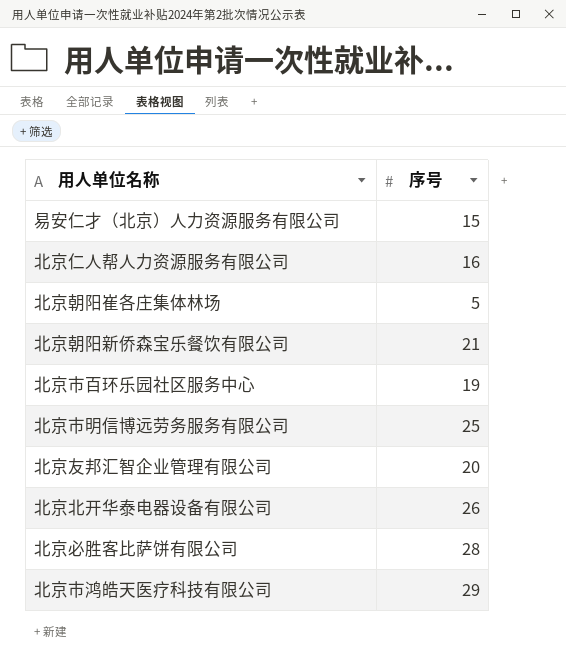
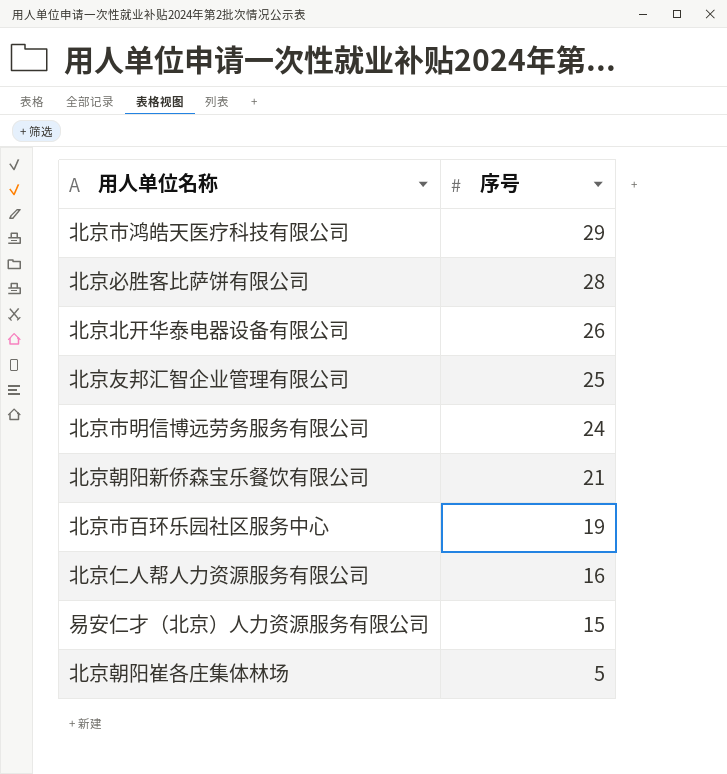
row order: none -> 序号 descending
北京友邦汇智企业管理有限公司 | 序号: 20 -> 25
北京市明信博远劳务服务有限公司 | 序号: 25 -> 24

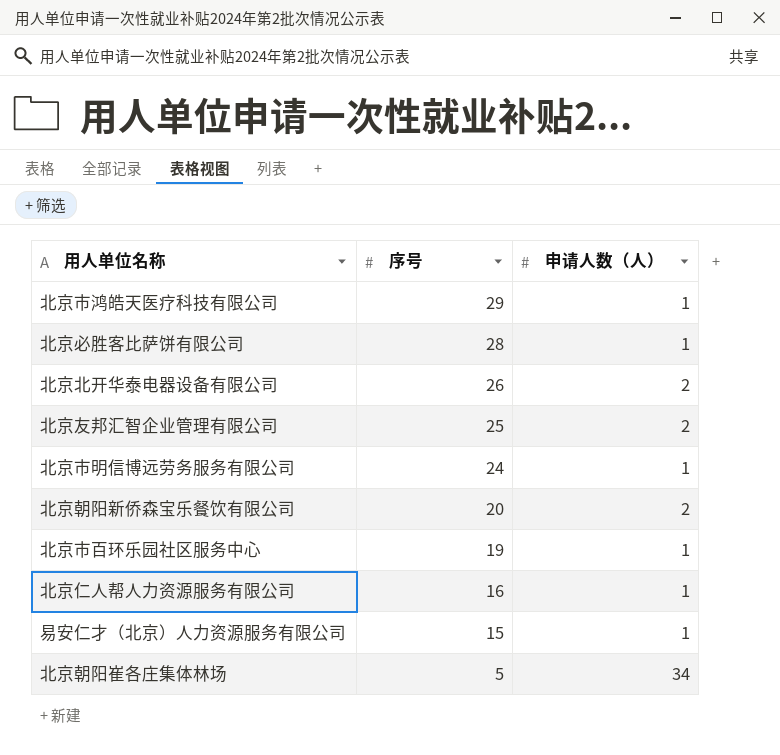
column 申请人数（人） | position: none -> 3
北京朝阳新侨森宝乐餐饮有限公司 | 序号: 21 -> 20

